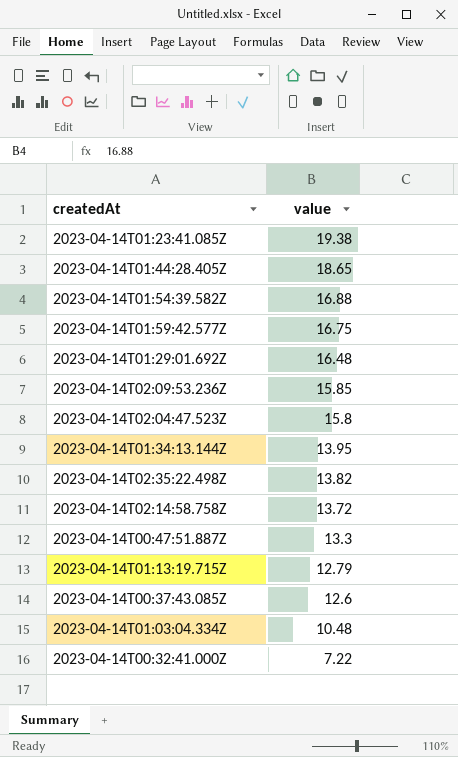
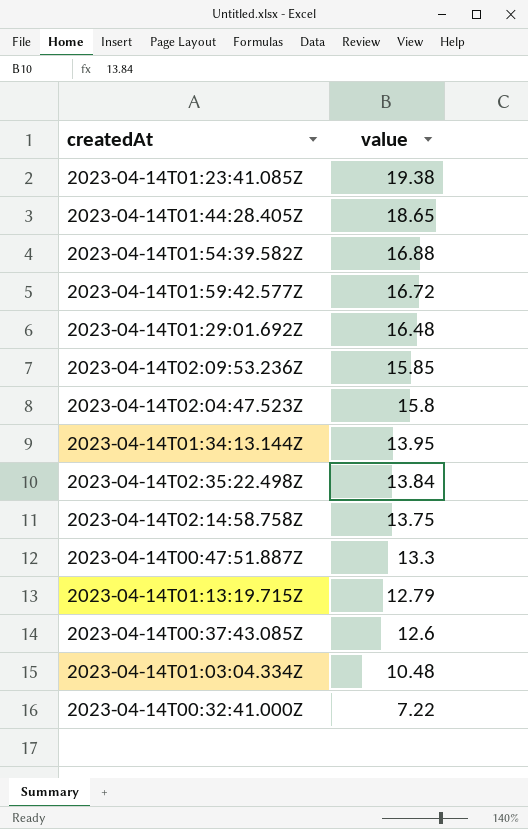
2023-04-14T01:59:42.577Z | value: 16.75 -> 16.72
2023-04-14T02:35:22.498Z | value: 13.82 -> 13.84
2023-04-14T02:14:58.758Z | value: 13.72 -> 13.75

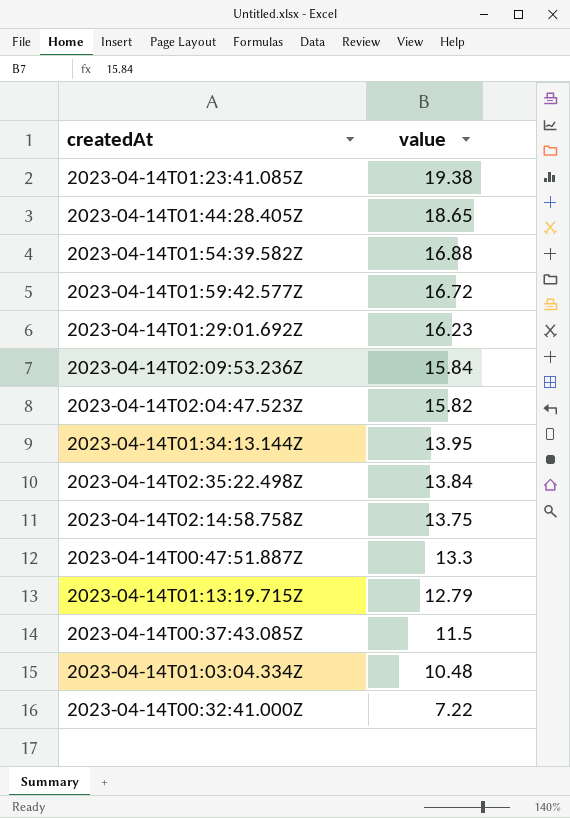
2023-04-14T01:29:01.692Z | value: 16.48 -> 16.23
2023-04-14T02:09:53.236Z | value: 15.85 -> 15.84
2023-04-14T02:04:47.523Z | value: 15.8 -> 15.82
2023-04-14T00:37:43.085Z | value: 12.6 -> 11.5

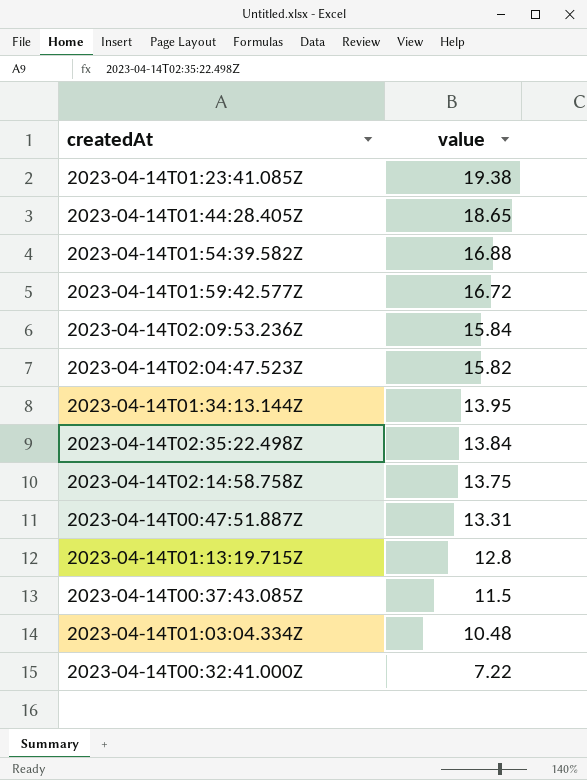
row 2023-04-14T01:29:01.692Z: 16.23 -> none
2023-04-14T00:47:51.887Z | value: 13.3 -> 13.31
2023-04-14T01:13:19.715Z | value: 12.79 -> 12.8

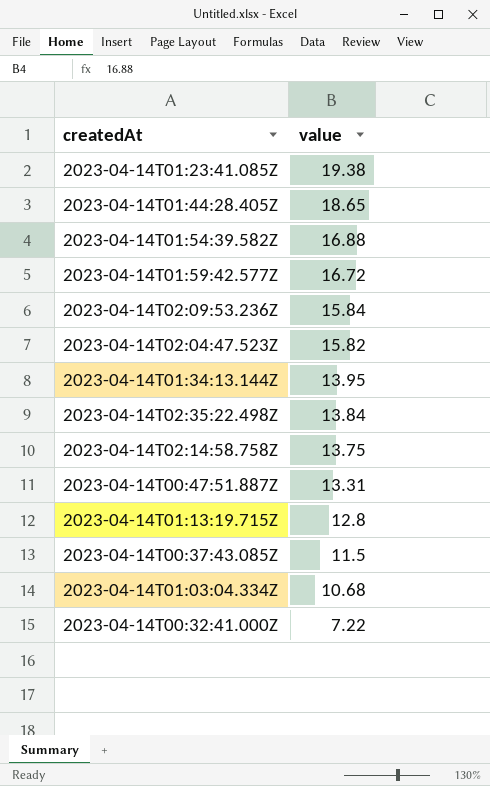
2023-04-14T01:03:04.334Z | value: 10.48 -> 10.68

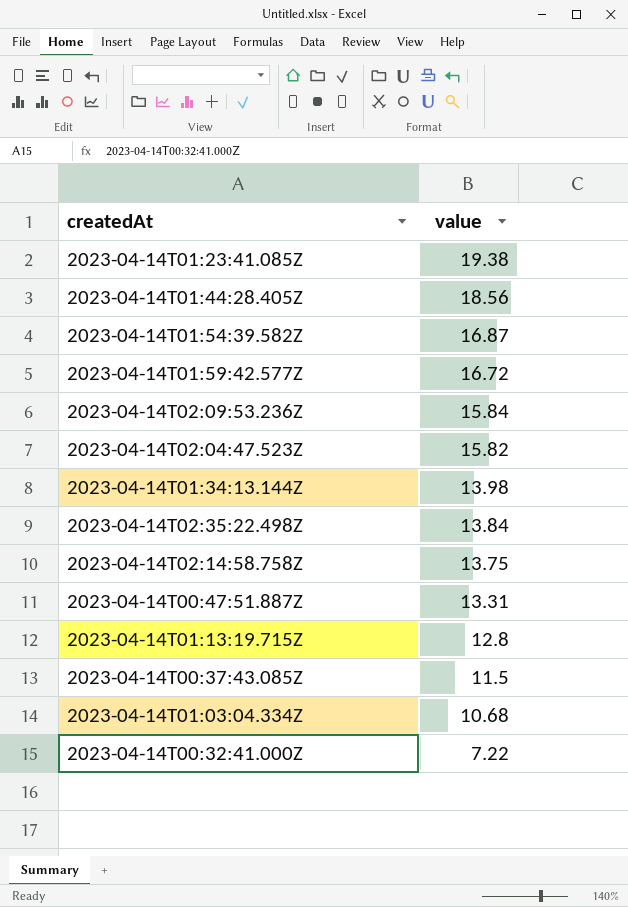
2023-04-14T01:44:28.405Z | value: 18.65 -> 18.56
2023-04-14T01:54:39.582Z | value: 16.88 -> 16.87
2023-04-14T01:34:13.144Z | value: 13.95 -> 13.98

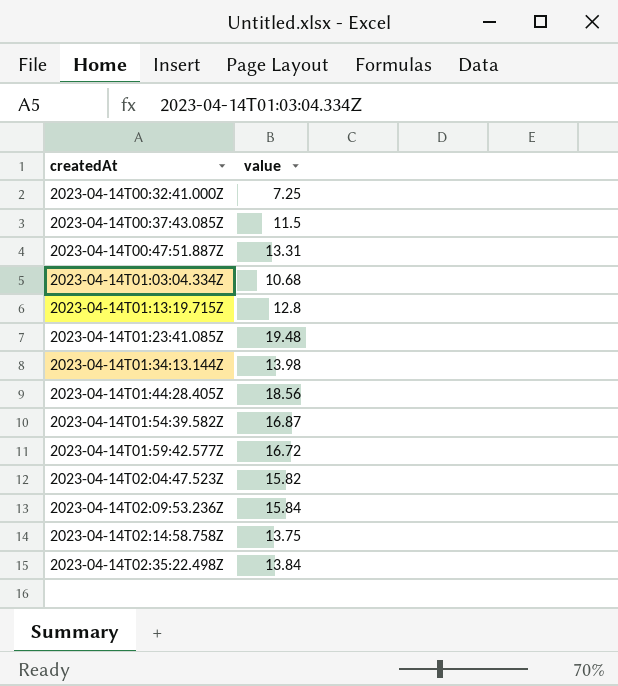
row order: value descending -> createdAt ascending
2023-04-14T00:32:41.000Z | value: 7.22 -> 7.25
2023-04-14T01:23:41.085Z | value: 19.38 -> 19.48

